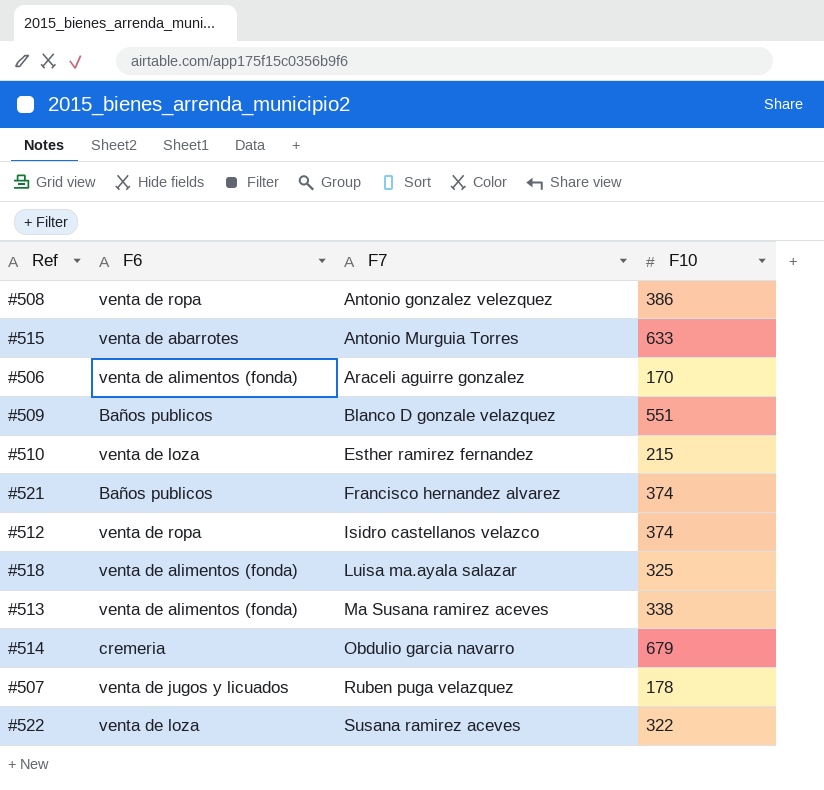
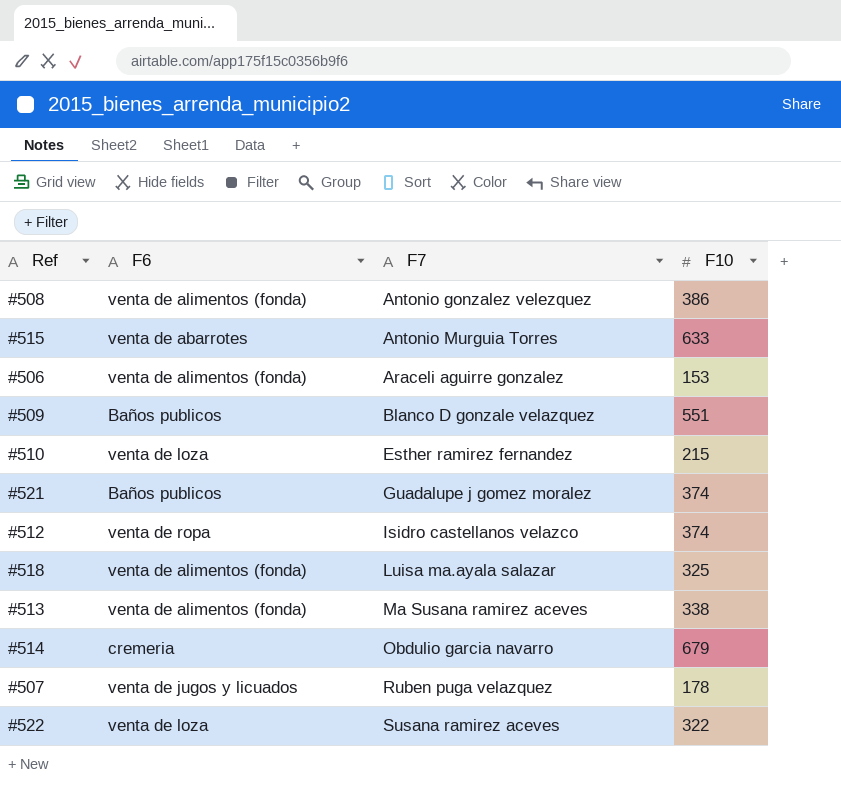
#508 | F6: venta de ropa -> venta de alimentos (fonda)
#506 | F10: 170 -> 153
#521 | F7: Francisco hernandez alvarez -> Guadalupe j gomez moralez

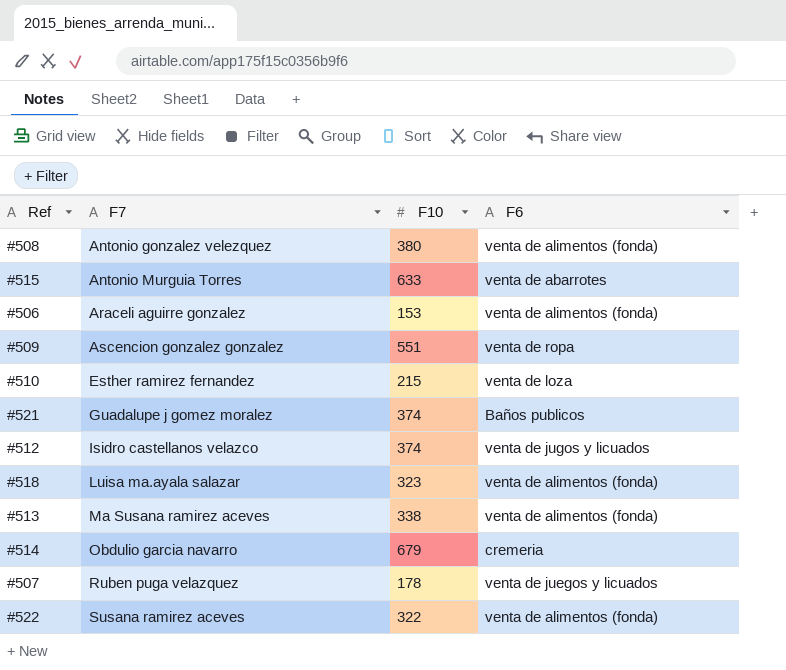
column F6 | position: 2 -> 4
#508 | F10: 386 -> 380
#509 | F7: Blanco D gonzale velazquez -> Ascencion gonzalez gonzalez
#509 | F6: Baños publicos -> venta de ropa
#512 | F6: venta de ropa -> venta de jugos y licuados
#518 | F10: 325 -> 323
#507 | F6: venta de jugos y licuados -> venta de juegos y licuados
#522 | F6: venta de loza -> venta de alimentos (fonda)

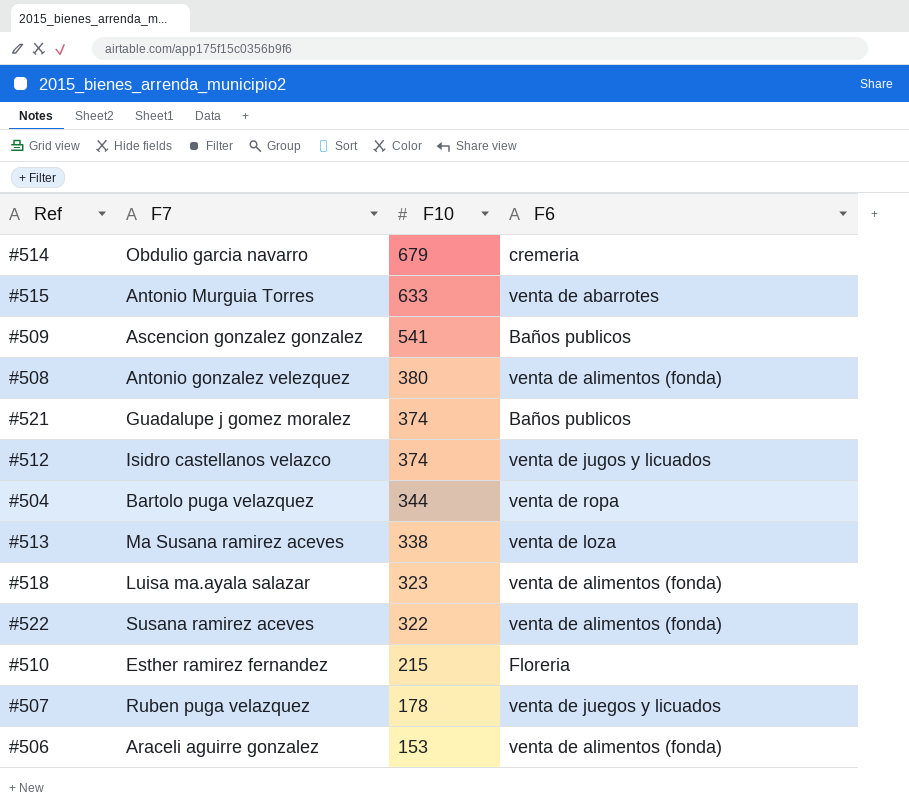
row order: F7 ascending -> F10 descending
#509 | F10: 551 -> 541
#509 | F6: venta de ropa -> Baños publicos
row #504: none -> Bartolo puga velazquez | 344 | venta de ropa
#513 | F6: venta de alimentos (fonda) -> venta de loza
#510 | F6: venta de loza -> Floreria

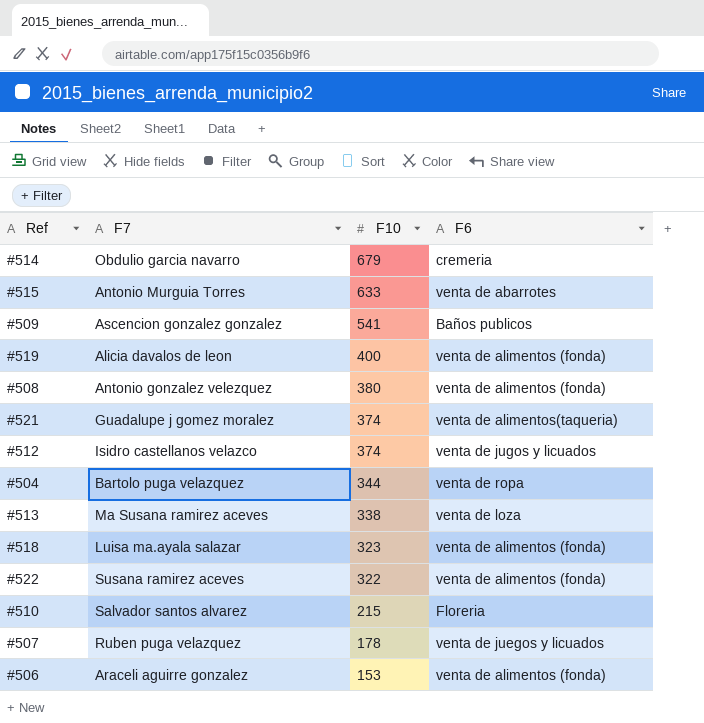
row #519: none -> Alicia davalos de leon | 400 | venta de alimentos (fonda)
#521 | F6: Baños publicos -> venta de alimentos(taqueria)
#510 | F7: Esther ramirez fernandez -> Salvador santos alvarez

